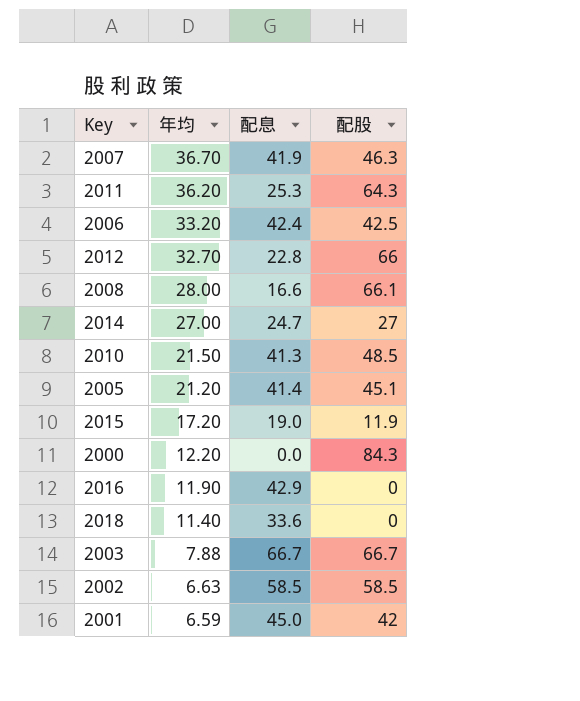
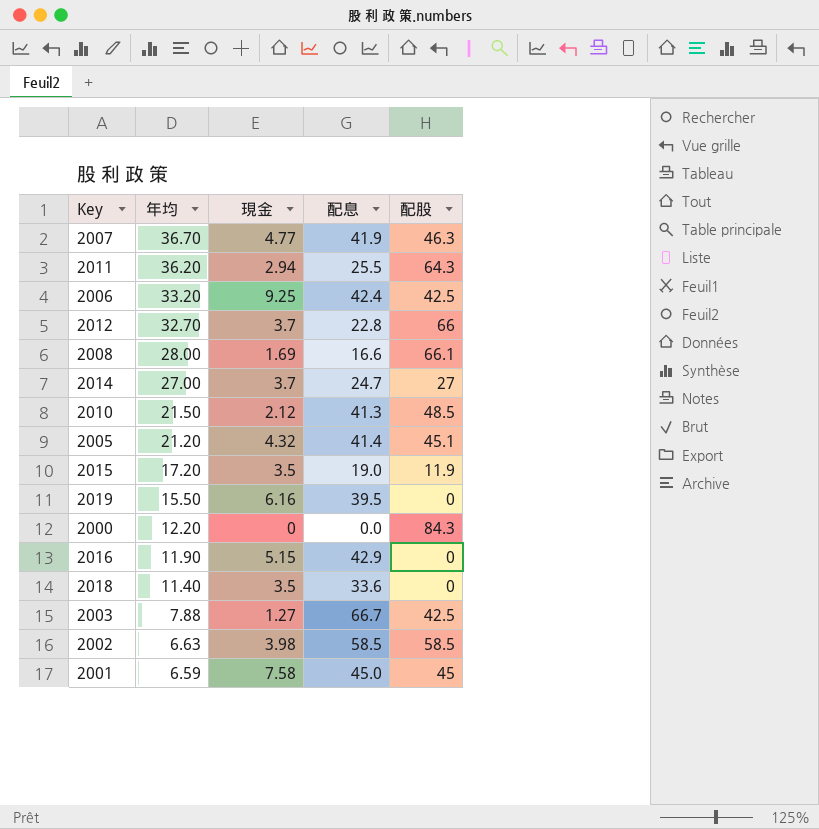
column 現金 | position: none -> 3
2011 | 配息: 25.3 -> 25.5
row 2019: none -> 15.50 | 6.16 | 39.5 | 0
2003 | 配股: 66.7 -> 42.5
2001 | 配股: 42 -> 45

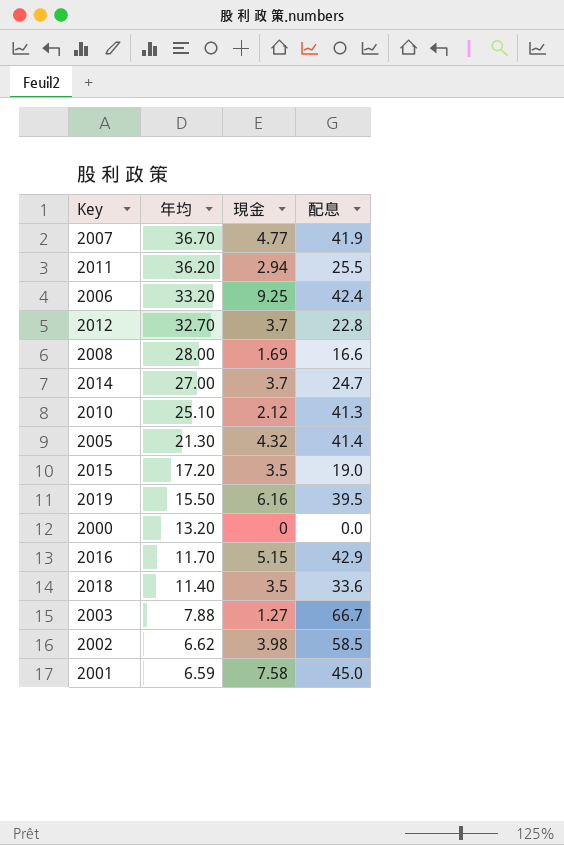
column 配股 | position: 5 -> none
2010 | 年均: 21.50 -> 25.10
2005 | 年均: 21.20 -> 21.30
2000 | 年均: 12.20 -> 13.20
2016 | 年均: 11.90 -> 11.70
2002 | 年均: 6.63 -> 6.62

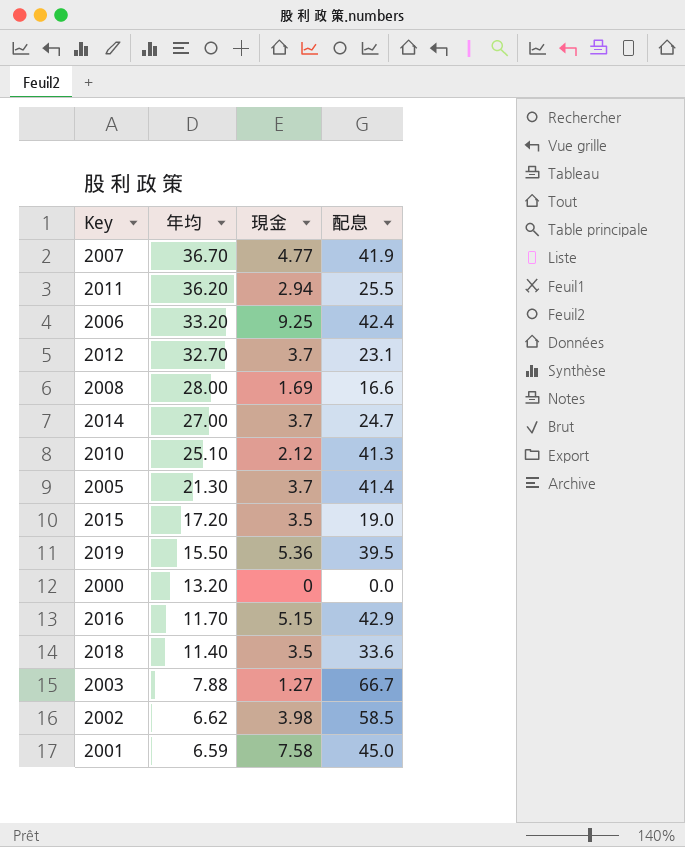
2012 | 配息: 22.8 -> 23.1
2005 | 現金: 4.32 -> 3.7
2019 | 現金: 6.16 -> 5.36

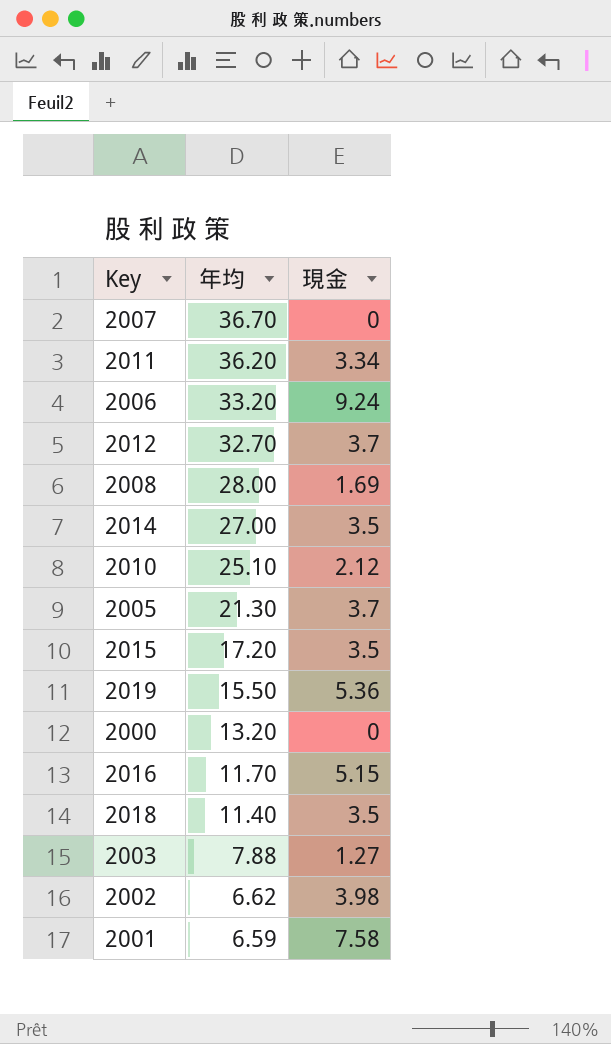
column 配息 | position: 4 -> none
2007 | 現金: 4.77 -> 0
2011 | 現金: 2.94 -> 3.34
2006 | 現金: 9.25 -> 9.24
2014 | 現金: 3.7 -> 3.5

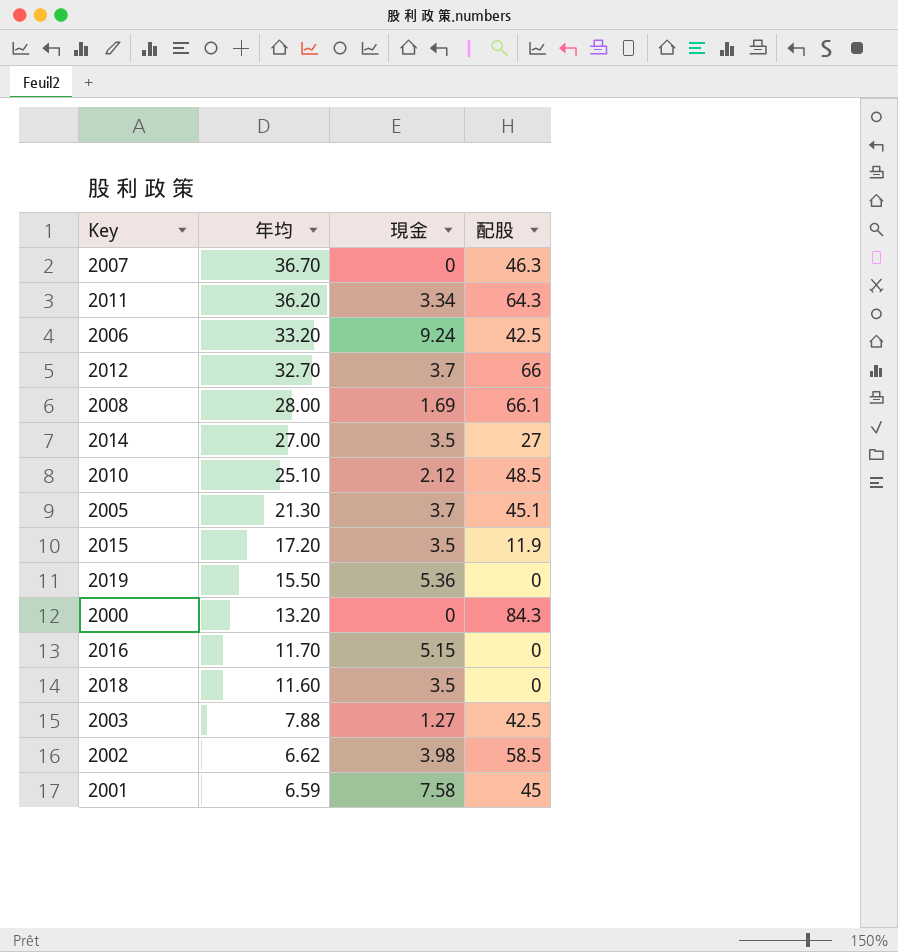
column 配股 | position: none -> 4
2018 | 年均: 11.40 -> 11.60

